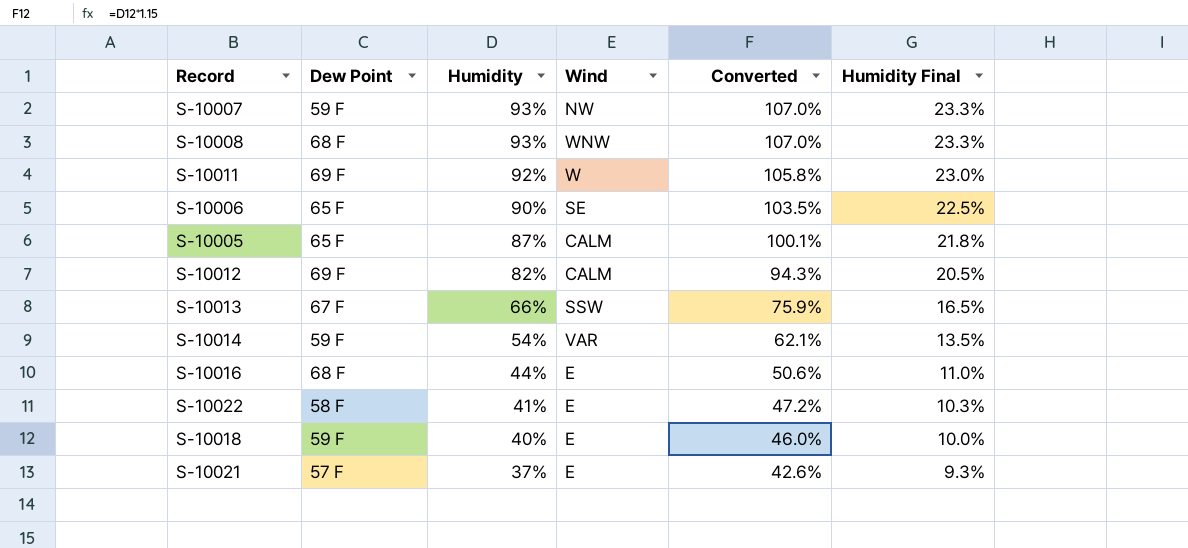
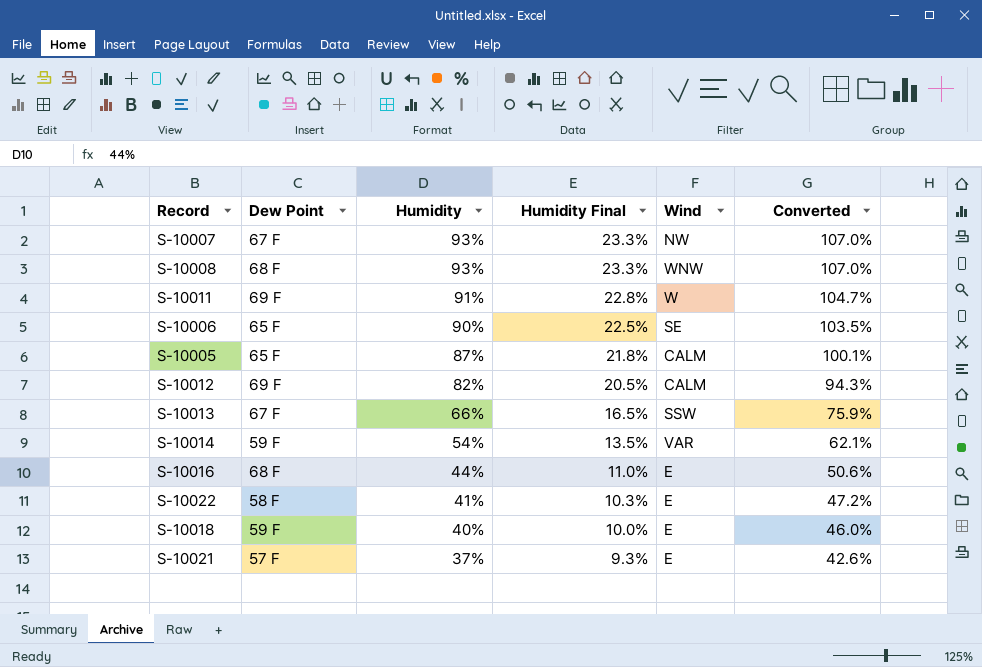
column Humidity Final | position: 6 -> 4
S-10007 | Dew Point: 59 F -> 67 F
S-10011 | Humidity: 92% -> 91%
S-10011 | Humidity Final: 23.0% -> 22.8%
S-10011 | Converted: 105.8% -> 104.7%

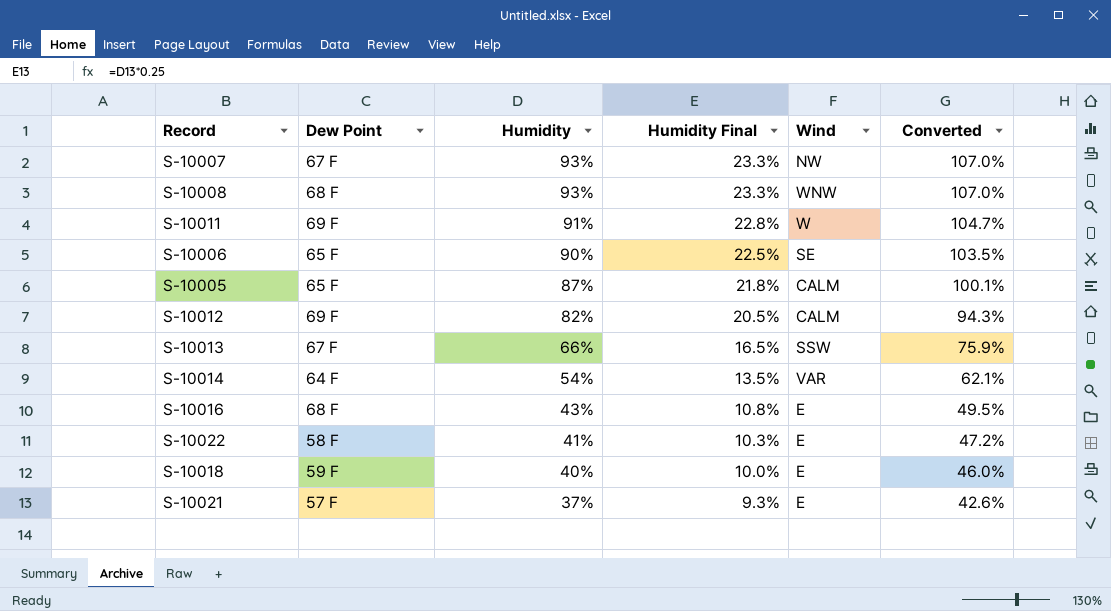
S-10014 | Dew Point: 59 F -> 64 F
S-10016 | Humidity: 44% -> 43%
S-10016 | Humidity Final: 11.0% -> 10.8%
S-10016 | Converted: 50.6% -> 49.5%

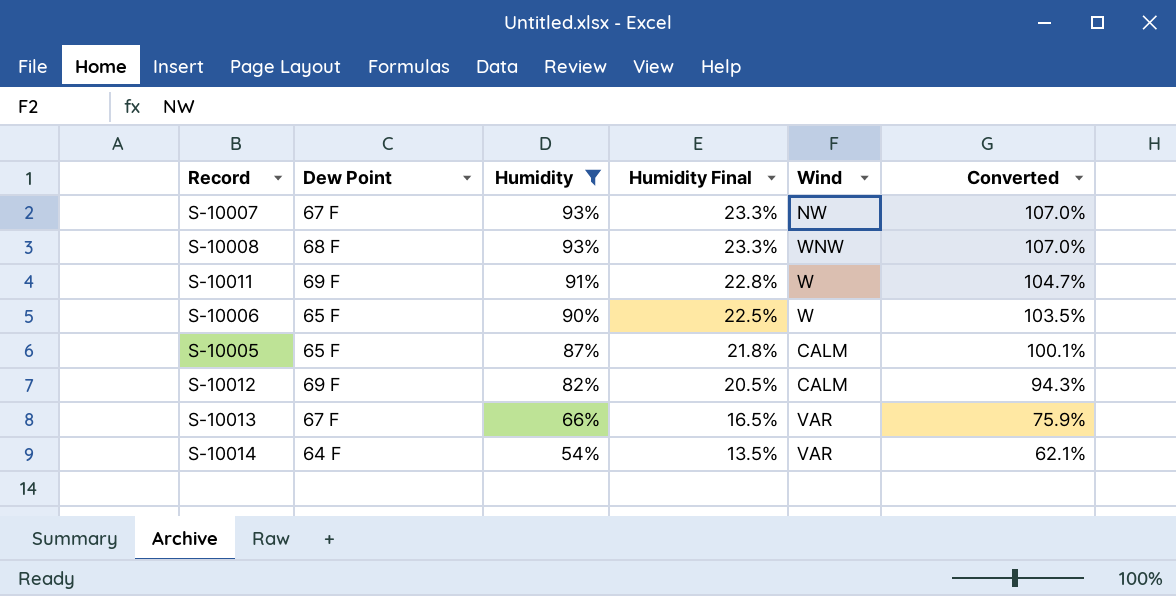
filter: none -> Humidity >= 54%
S-10006 | Wind: SE -> W
S-10013 | Wind: SSW -> VAR

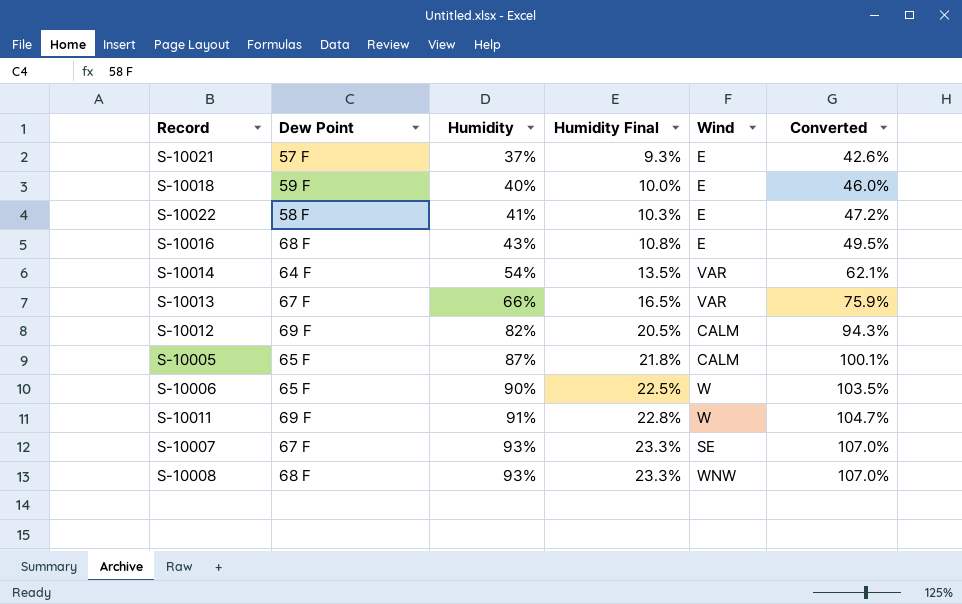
filter: Humidity >= 54% -> none
row order: Humidity descending -> Humidity ascending
S-10007 | Wind: NW -> SE

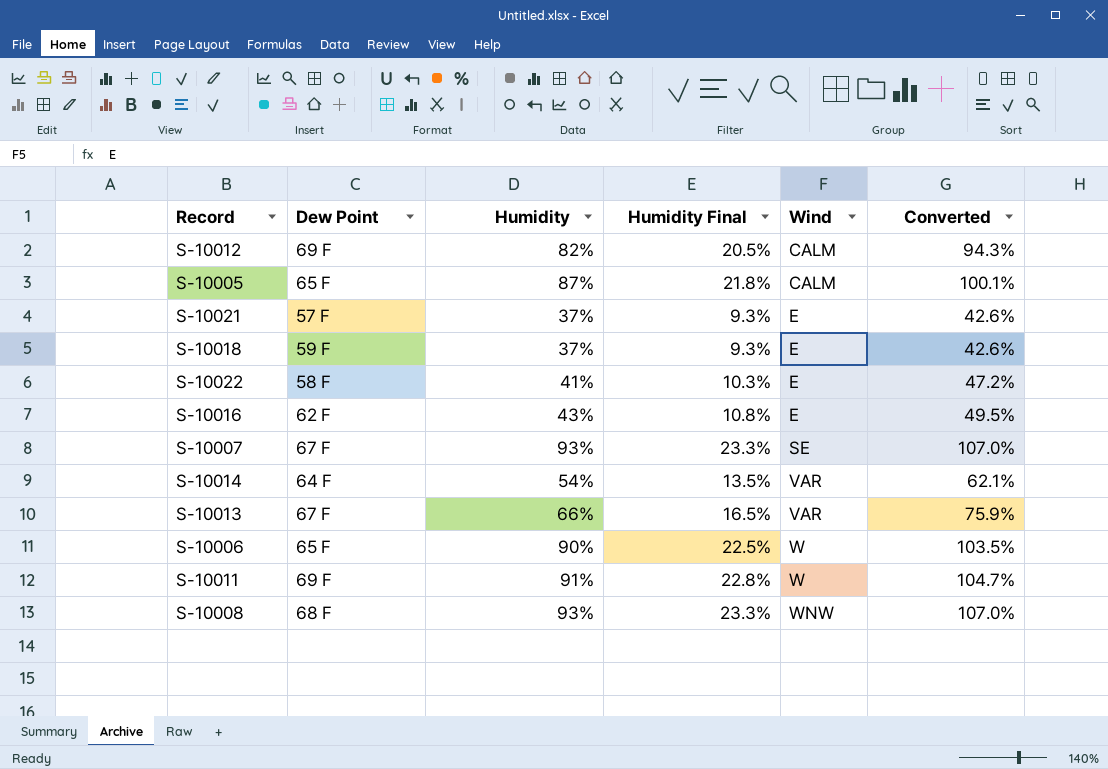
row order: Humidity ascending -> Wind ascending
S-10018 | Humidity: 40% -> 37%
S-10018 | Humidity Final: 10.0% -> 9.3%
S-10018 | Converted: 46.0% -> 42.6%
S-10016 | Dew Point: 68 F -> 62 F

